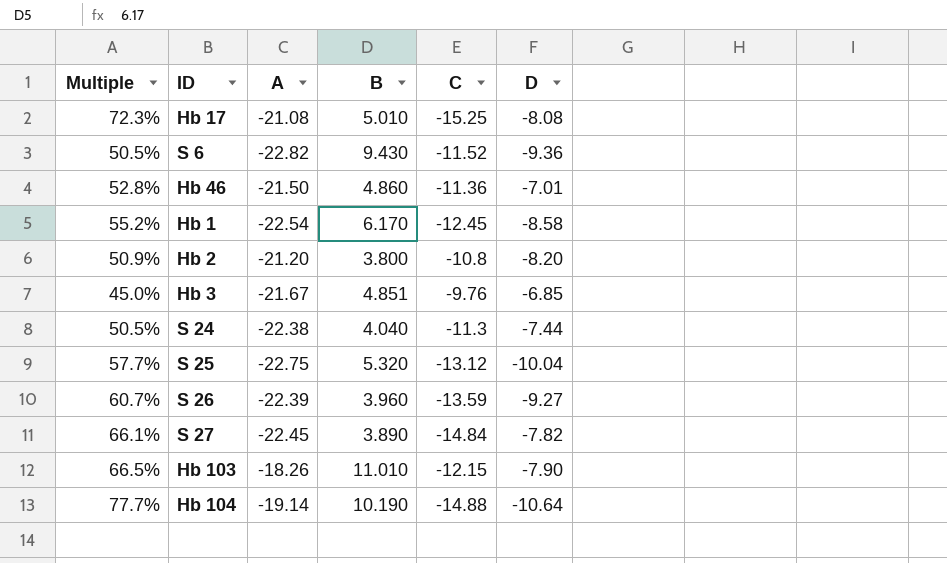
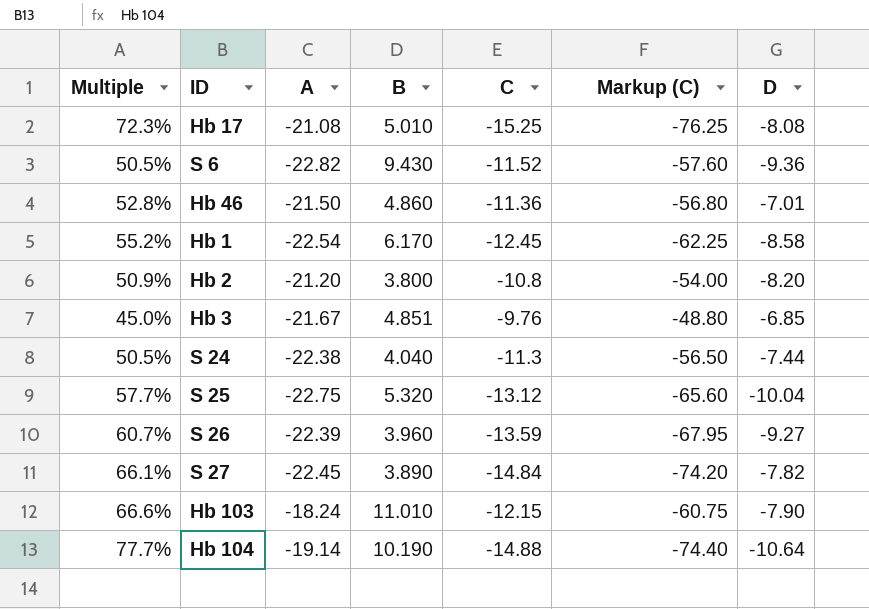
column Markup (C) | formula: none -> [C] * 5
Hb 103 | Multiple: 66.5% -> 66.6%
Hb 103 | A: -18.26 -> -18.24

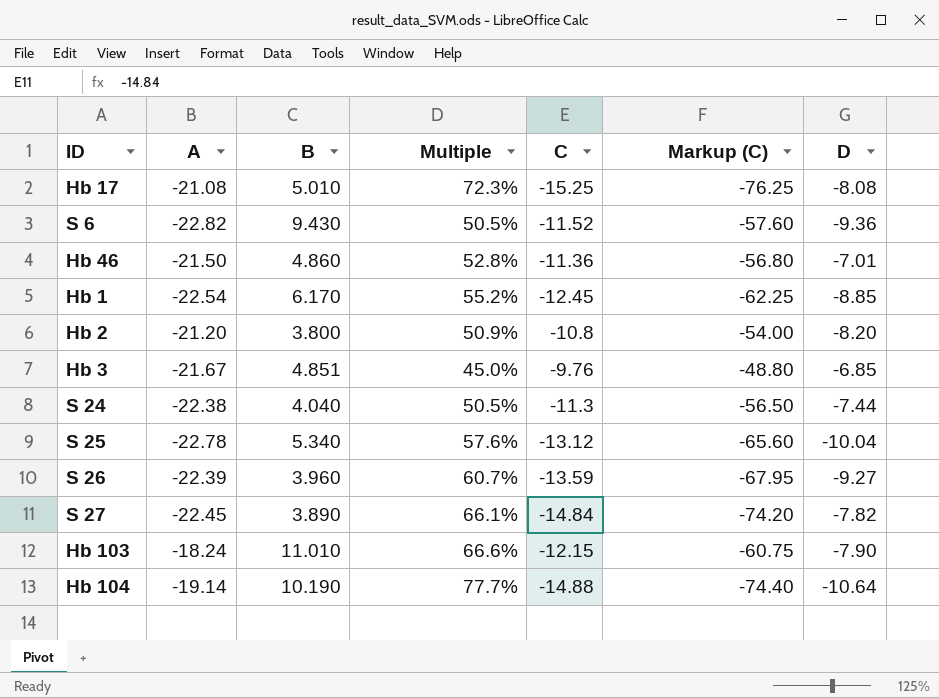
column Multiple | position: 1 -> 4
Hb 1 | D: -8.58 -> -8.85
S 25 | A: -22.75 -> -22.78
S 25 | B: 5.320 -> 5.340
S 25 | Multiple: 57.7% -> 57.6%

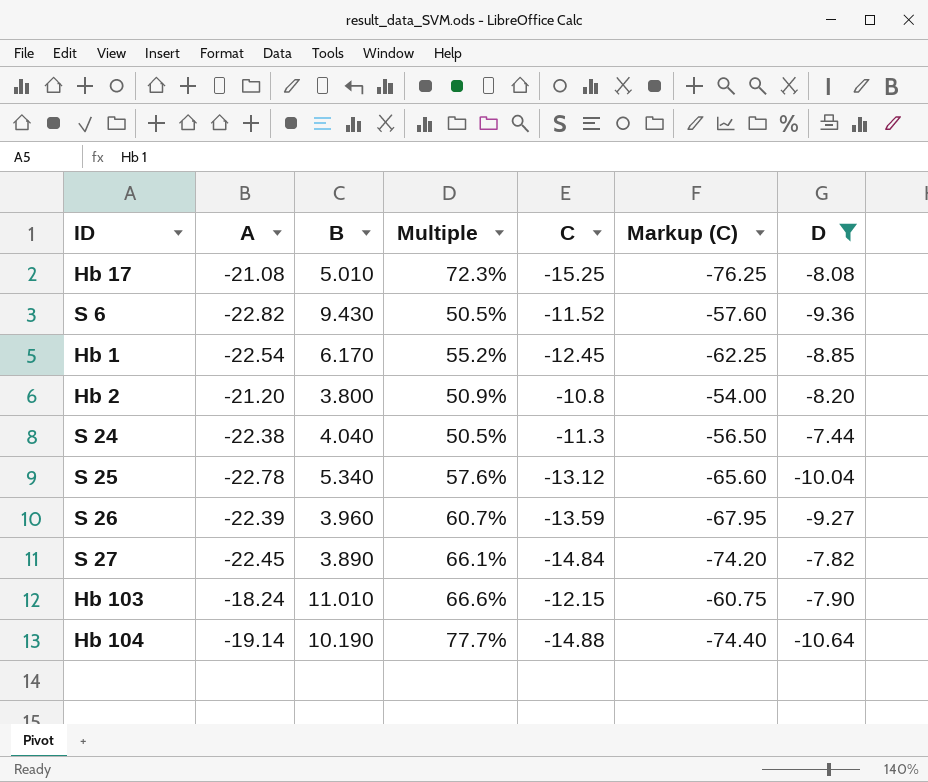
filter: none -> D <= -7.44

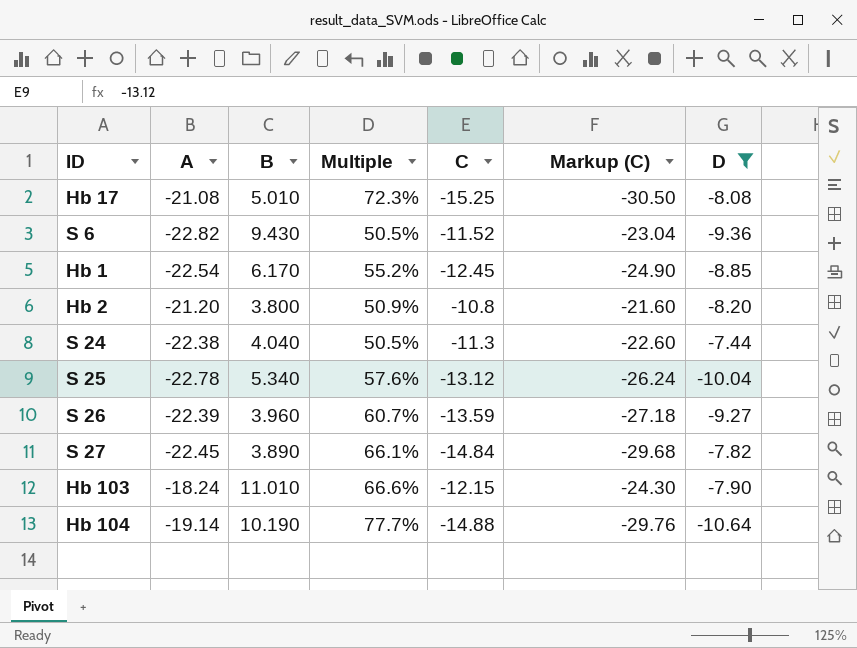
column Markup (C) | formula: [C] * 5 -> [C] * 2

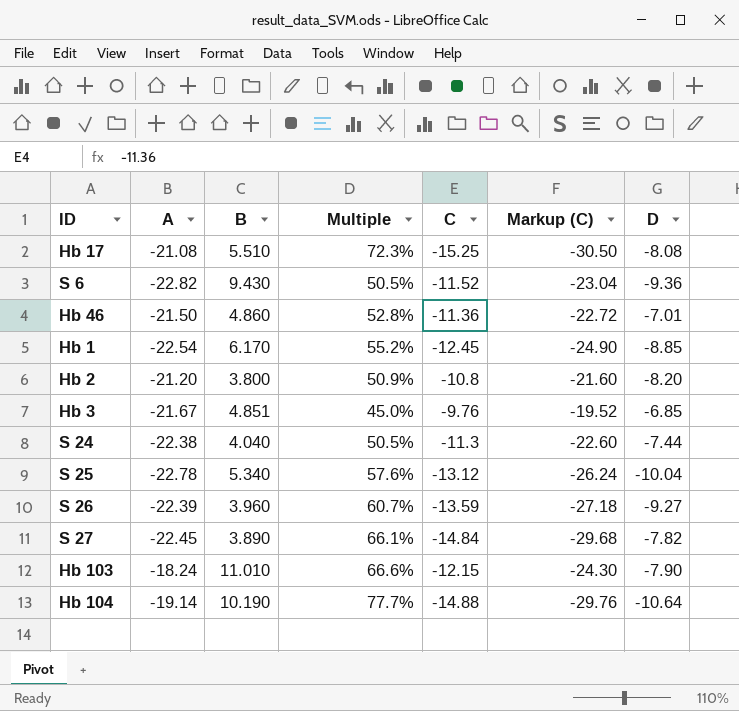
filter: D <= -7.44 -> none
Hb 17 | B: 5.010 -> 5.510

